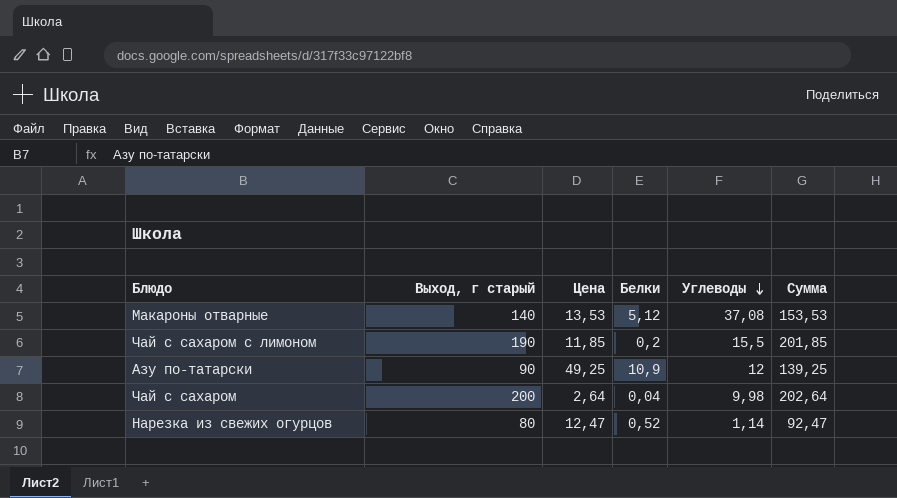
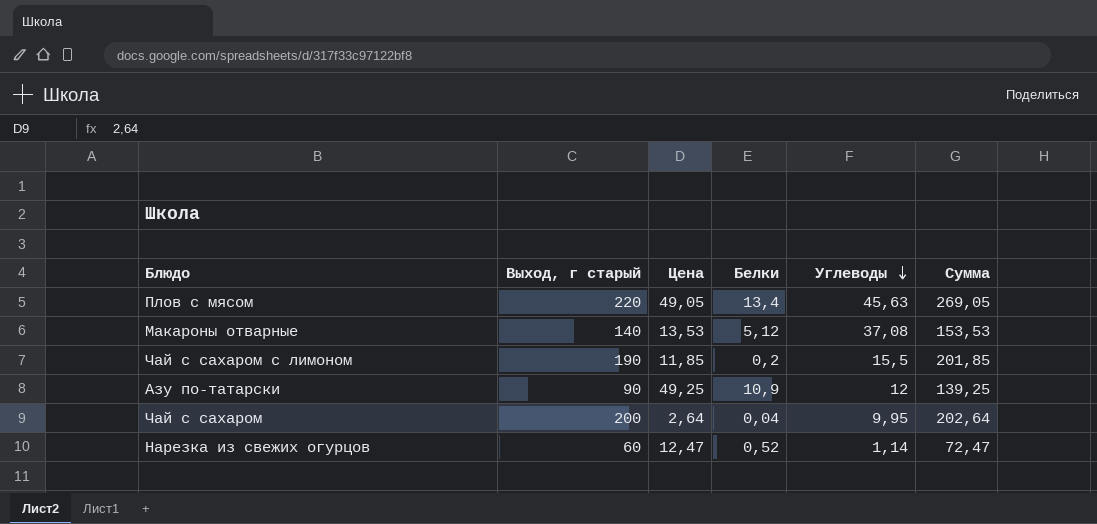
row Плов с мясом: none -> 220 | 49,05 | 13,4 | 45,63 | 269,05
Чай с сахаром | Углеводы: 9,98 -> 9,95
Нарезка из свежих огурцов | Выход, г старый: 80 -> 60
Нарезка из свежих огурцов | Сумма: 92,47 -> 72,47

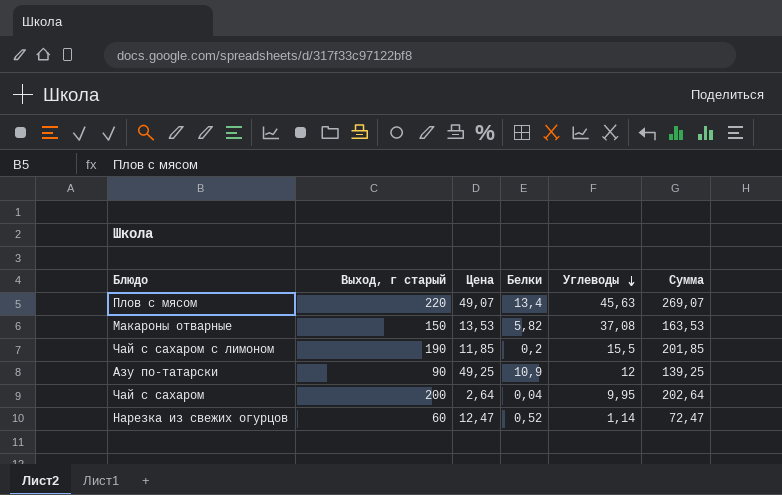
Плов с мясом | Цена: 49,05 -> 49,07
Плов с мясом | Сумма: 269,05 -> 269,07
Макароны отварные | Выход, г старый: 140 -> 150
Макароны отварные | Белки: 5,12 -> 5,82
Макароны отварные | Сумма: 153,53 -> 163,53

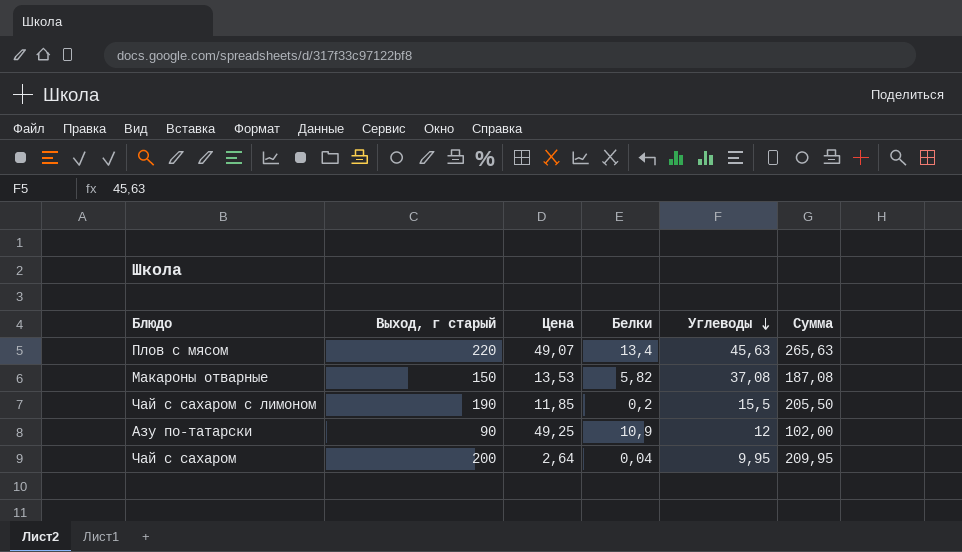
column Сумма | formula: [Выход, г старый] + [Цена] -> [Выход, г старый] + [Углеводы]
row Нарезка из свежих огурцов: 60 | 12,47 | 0,52 | 1,14 | 72,47 -> none

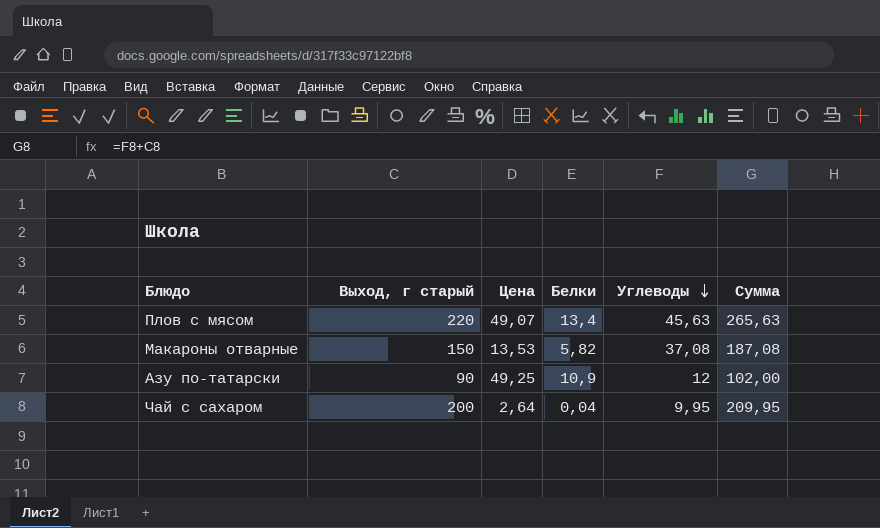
row Чай с сахаром с лимоном: 190 | 11,85 | 0,2 | 15,5 | 205,50 -> none

